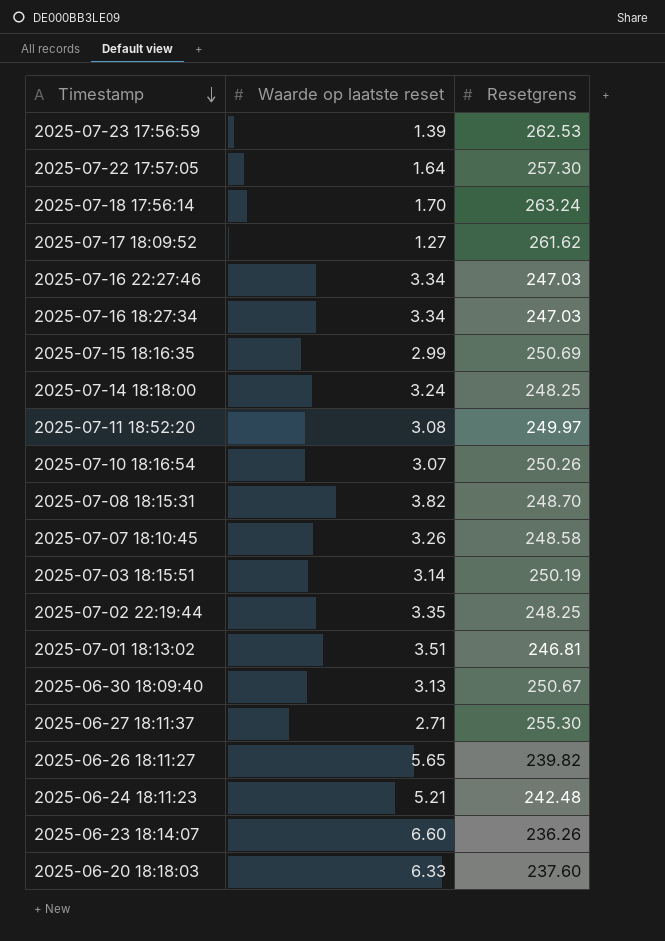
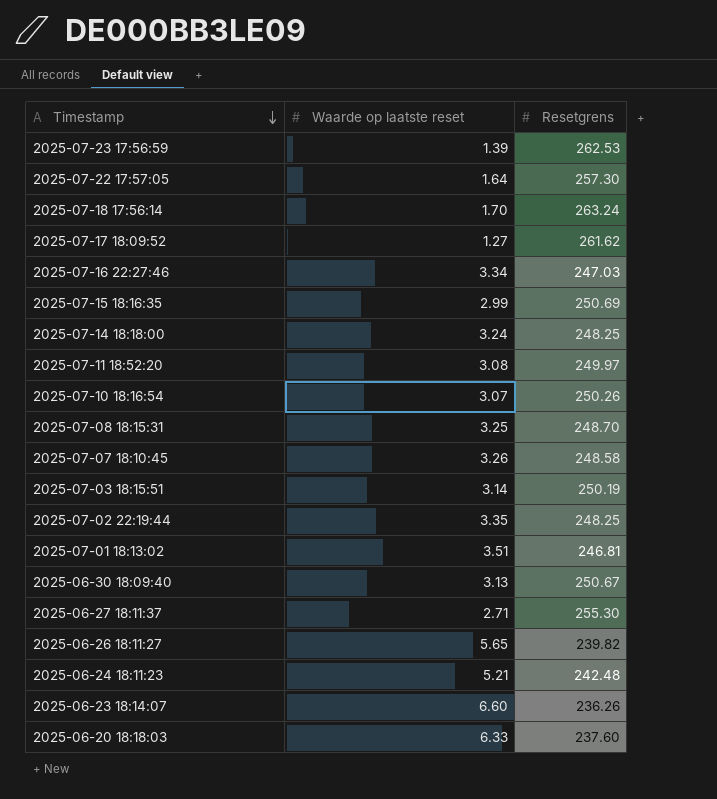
row 2025-07-16 18:27:34: 3.34 | 247.03 -> none
2025-07-08 18:15:31 | Waarde op laatste reset: 3.82 -> 3.25

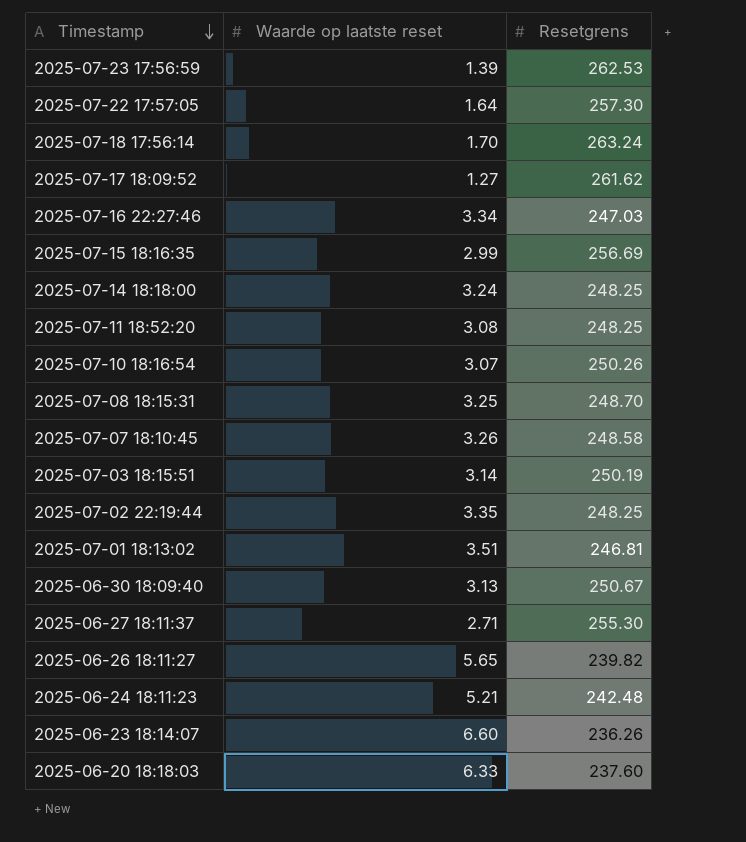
2025-07-15 18:16:35 | Resetgrens: 250.69 -> 256.69
2025-07-11 18:52:20 | Resetgrens: 249.97 -> 248.25

